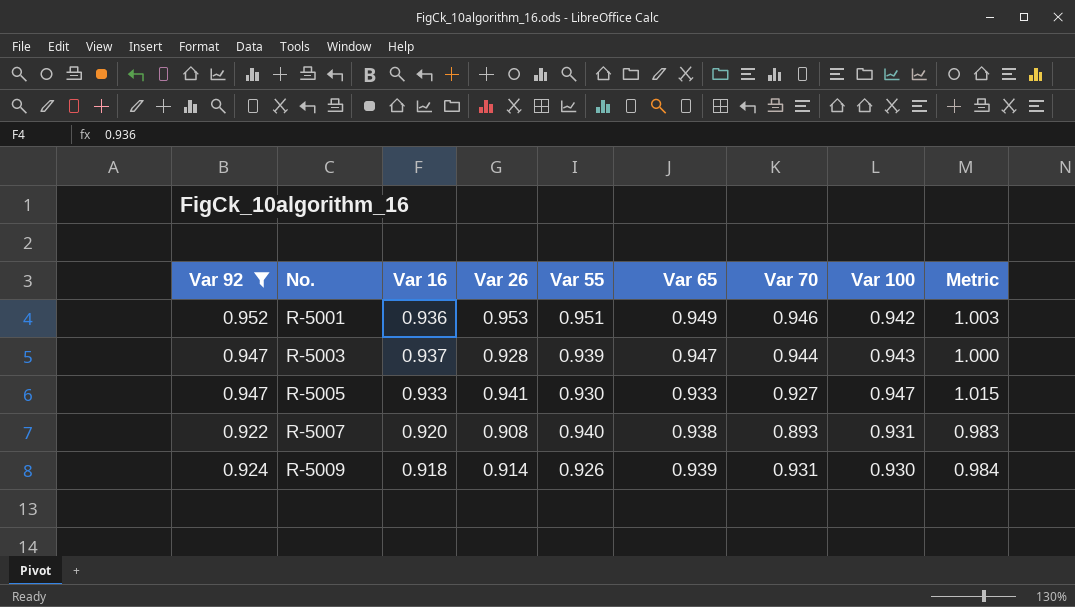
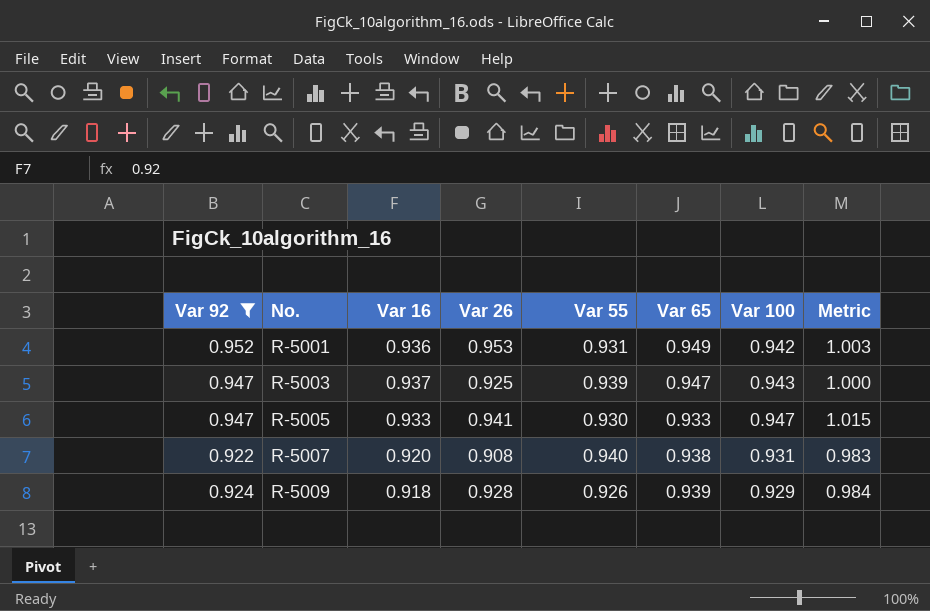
column Var 70 | position: 7 -> none
R-5001 | Var 55: 0.951 -> 0.931
R-5003 | Var 26: 0.928 -> 0.925
R-5009 | Var 26: 0.914 -> 0.928
R-5009 | Var 100: 0.930 -> 0.929

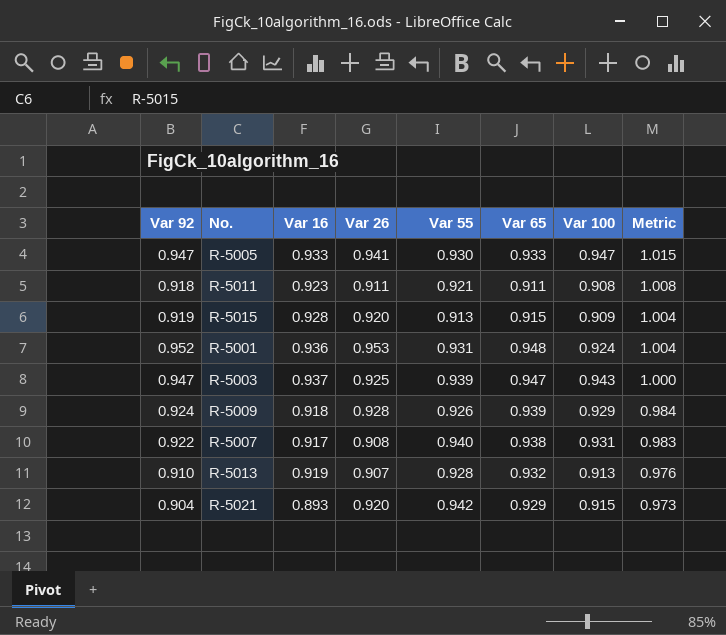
filter: Var 92 >= 0.922 -> none
row order: No. ascending -> Metric descending
R-5001 | Var 65: 0.949 -> 0.948
R-5001 | Var 100: 0.942 -> 0.924
R-5001 | Metric: 1.003 -> 1.004
R-5007 | Var 16: 0.920 -> 0.917

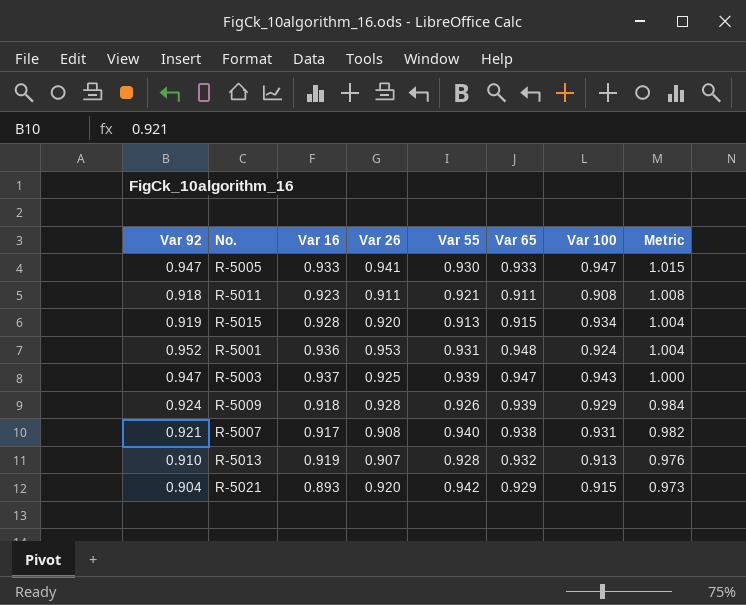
R-5015 | Var 100: 0.909 -> 0.934
R-5007 | Var 92: 0.922 -> 0.921
R-5007 | Metric: 0.983 -> 0.982

